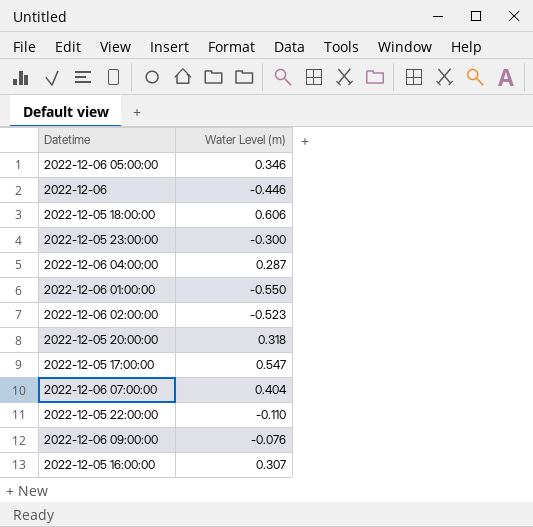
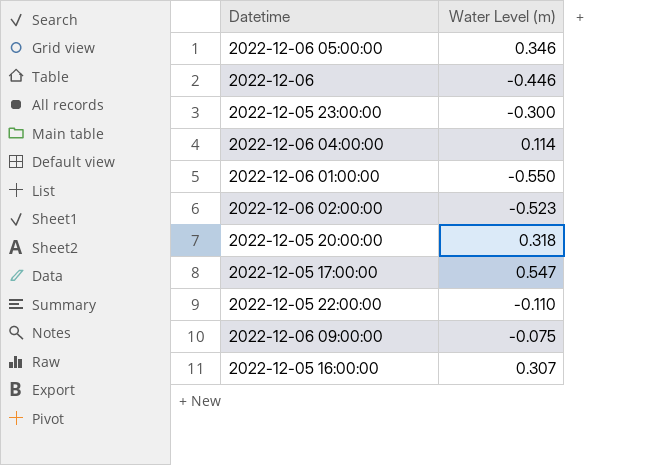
row 2022-12-05 18:00:00: 0.606 -> none
row 2022-12-06 07:00:00: 0.404 -> none
2022-12-06 04:00:00 | Water Level (m): 0.287 -> 0.114
2022-12-06 09:00:00 | Water Level (m): -0.076 -> -0.075

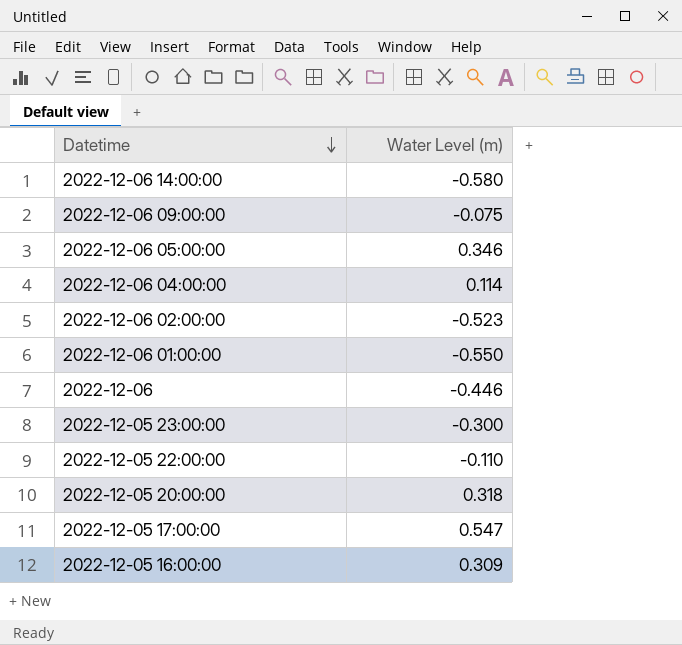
row order: none -> Datetime descending
row 2022-12-06 14:00:00: none -> -0.580
2022-12-05 16:00:00 | Water Level (m): 0.307 -> 0.309

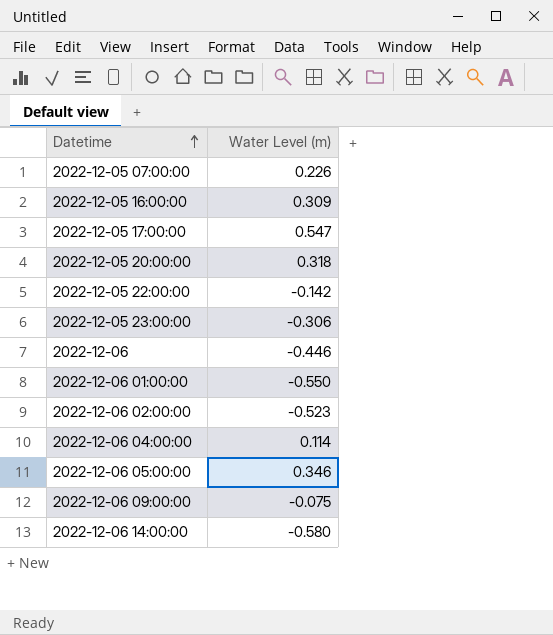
row order: Datetime descending -> Datetime ascending
row 2022-12-05 07:00:00: none -> 0.226
2022-12-05 22:00:00 | Water Level (m): -0.110 -> -0.142
2022-12-05 23:00:00 | Water Level (m): -0.300 -> -0.306

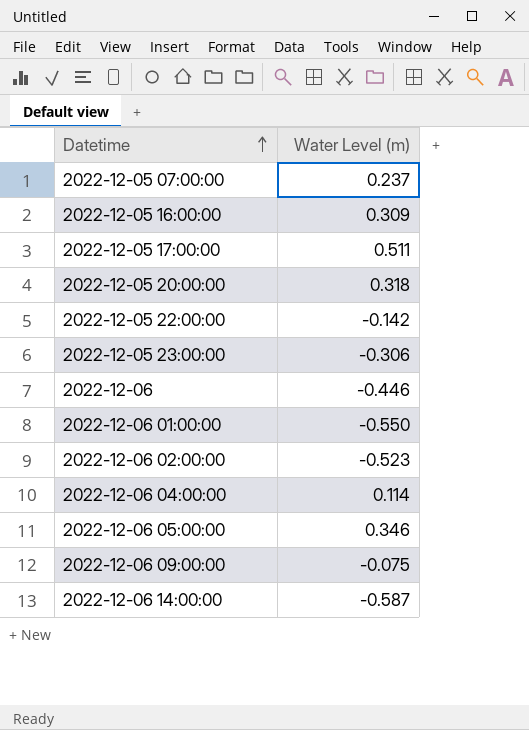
2022-12-05 07:00:00 | Water Level (m): 0.226 -> 0.237
2022-12-05 17:00:00 | Water Level (m): 0.547 -> 0.511
2022-12-06 14:00:00 | Water Level (m): -0.580 -> -0.587

